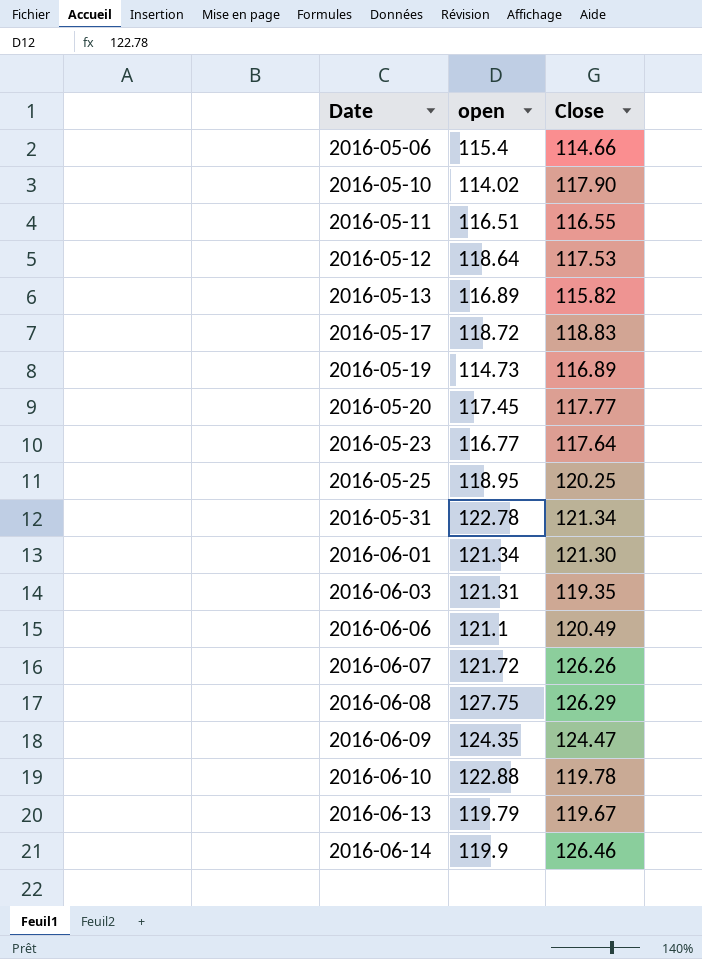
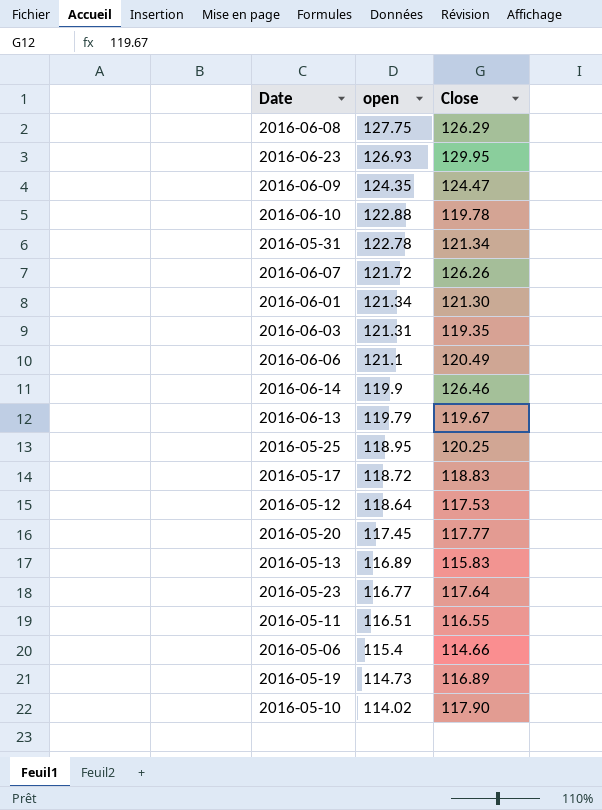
row order: Date ascending -> open descending
row 2016-06-23: none -> 126.93 | 129.95
2016-05-13 | Close: 115.82 -> 115.83

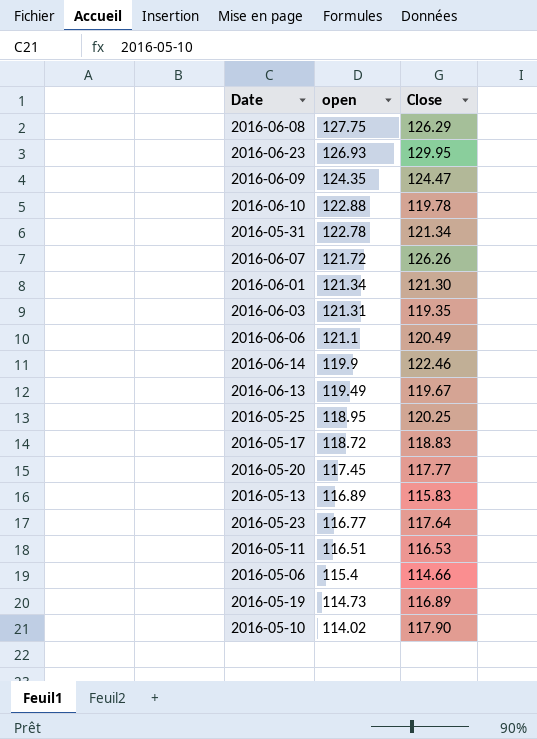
row 2016-05-12: 118.64 | 117.53 -> none
2016-06-14 | Close: 126.46 -> 122.46
2016-06-13 | open: 119.79 -> 119.49
2016-05-11 | Close: 116.55 -> 116.53

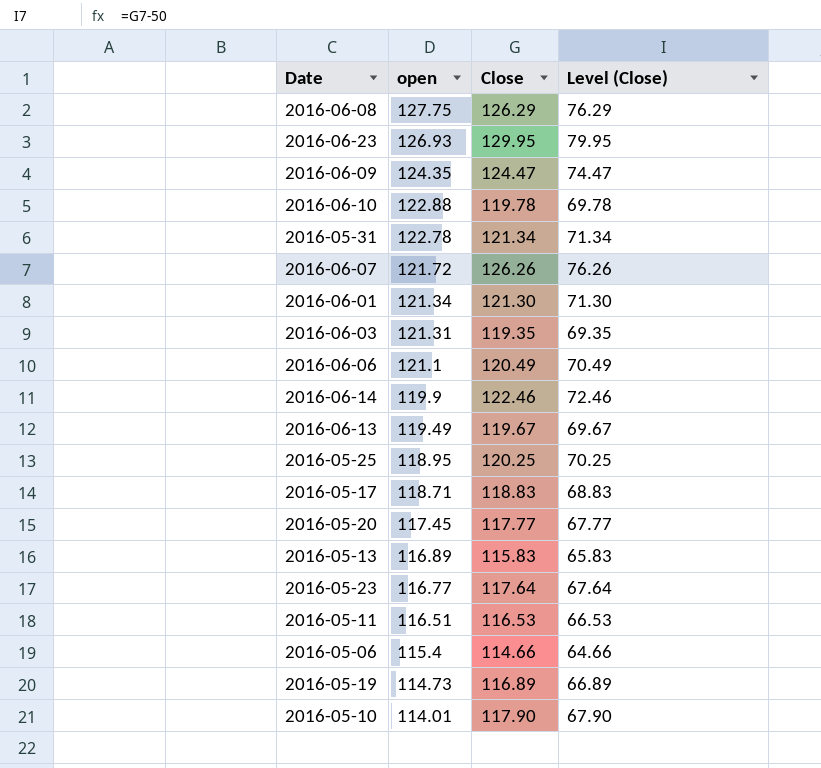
column Level (Close) | formula: none -> [Close] - 50
2016-05-17 | open: 118.72 -> 118.71
2016-05-10 | open: 114.02 -> 114.01

